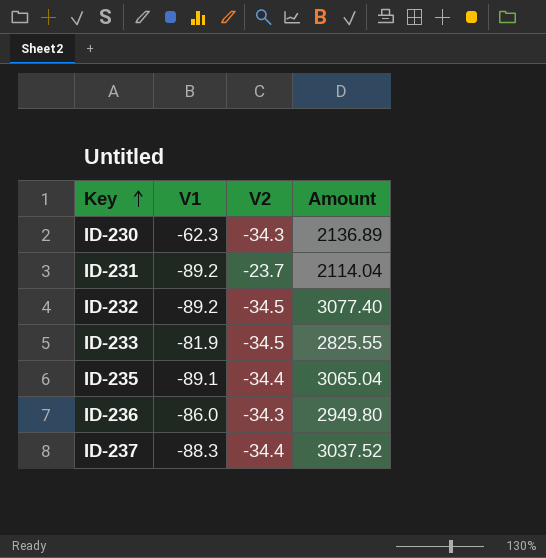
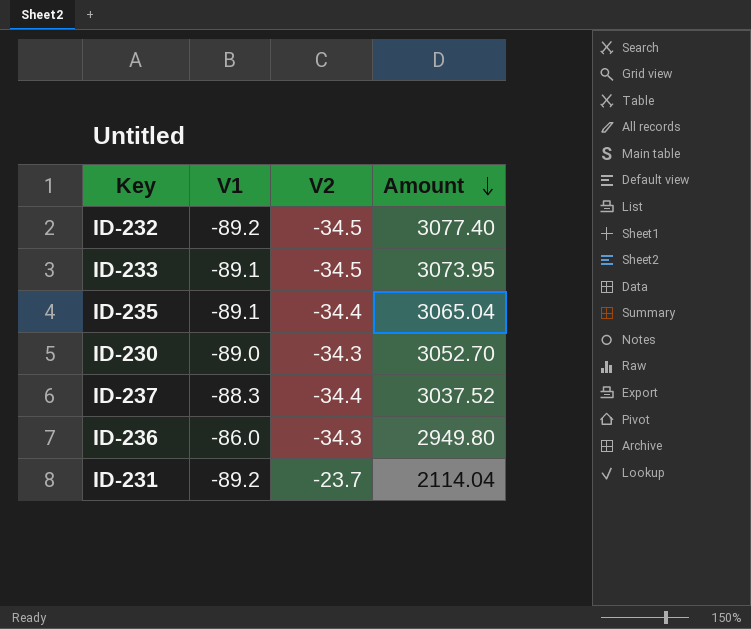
row order: Key ascending -> Amount descending
ID-233 | V1: -81.9 -> -89.1
ID-233 | Amount: 2825.55 -> 3073.95
ID-230 | V1: -62.3 -> -89.0
ID-230 | Amount: 2136.89 -> 3052.70

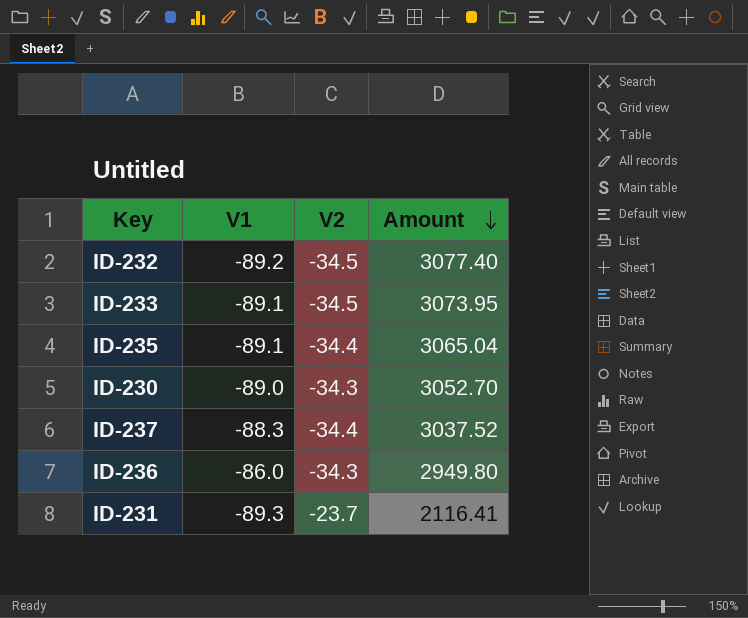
ID-231 | V1: -89.2 -> -89.3
ID-231 | Amount: 2114.04 -> 2116.41

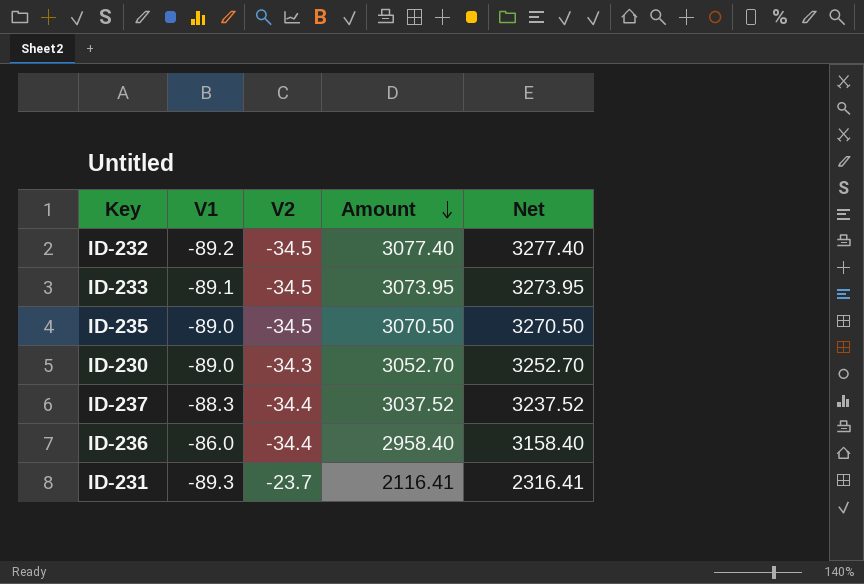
column Net | formula: none -> [Amount] + 200
ID-235 | V1: -89.1 -> -89.0
ID-235 | V2: -34.4 -> -34.5
ID-235 | Amount: 3065.04 -> 3070.50
ID-236 | V2: -34.3 -> -34.4
ID-236 | Amount: 2949.80 -> 2958.40

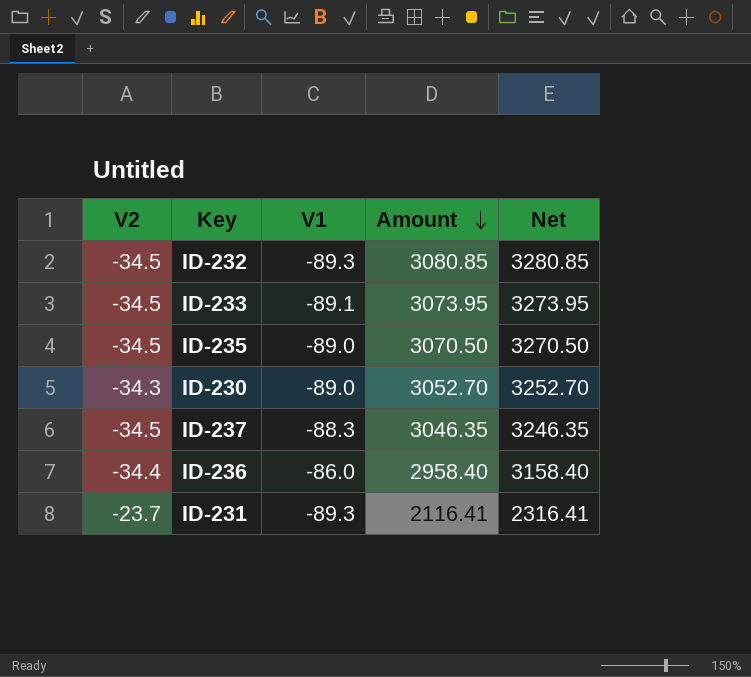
column V2 | position: 3 -> 1
ID-232 | V1: -89.2 -> -89.3
ID-232 | Amount: 3077.40 -> 3080.85
ID-232 | Net: 3277.40 -> 3280.85
ID-237 | V2: -34.4 -> -34.5
ID-237 | Amount: 3037.52 -> 3046.35
ID-237 | Net: 3237.52 -> 3246.35

